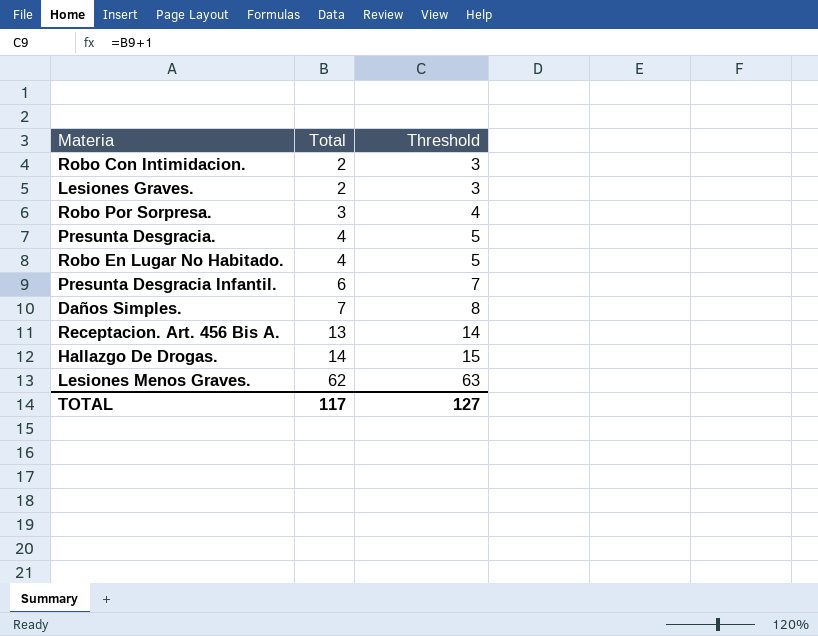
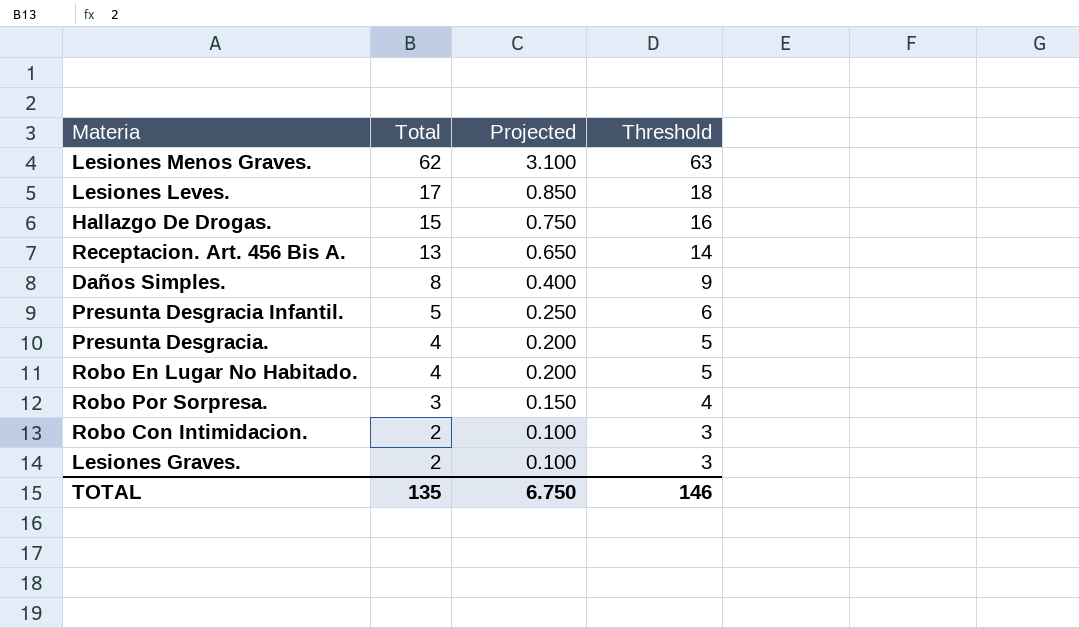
row order: Total ascending -> Total descending
column Projected | formula: none -> [Total] * 0.05
row Lesiones Leves.: none -> 17 | 0.850 | 18
Hallazgo De Drogas. | Total: 14 -> 15
Hallazgo De Drogas. | Threshold: 15 -> 16
Daños Simples. | Total: 7 -> 8
Daños Simples. | Threshold: 8 -> 9
Presunta Desgracia Infantil. | Total: 6 -> 5
Presunta Desgracia Infantil. | Threshold: 7 -> 6
TOTAL | Total: 117 -> 135
TOTAL | Threshold: 127 -> 146

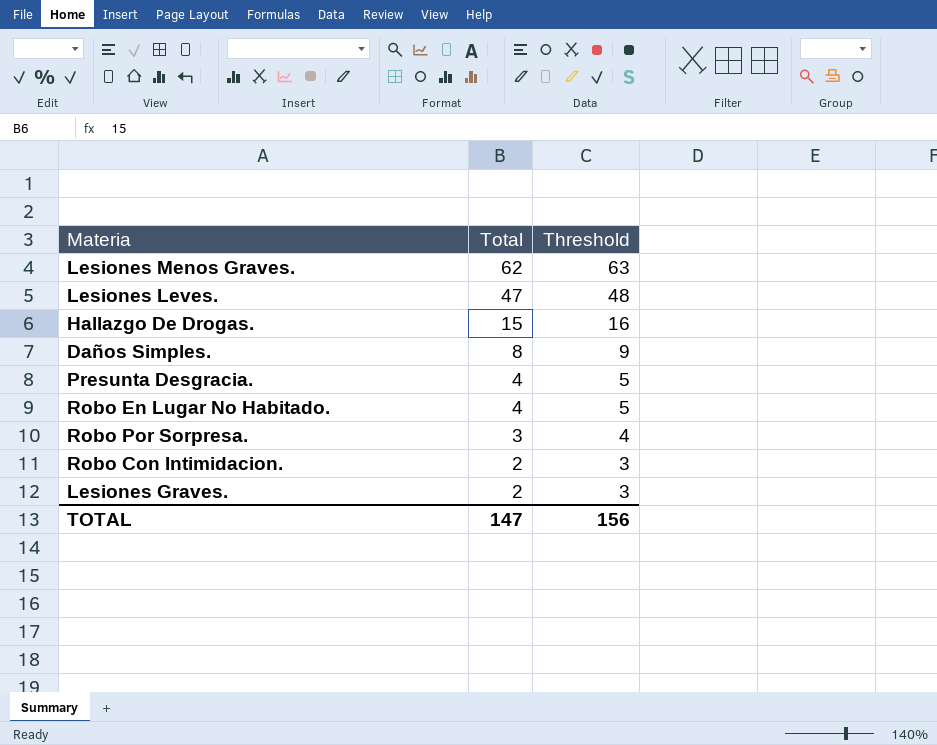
column Projected | formula: [Total] * 0.05 -> none
row Receptacion. Art. 456 Bis A.: 13 | 0.650 | 14 -> none
row Presunta Desgracia Infantil.: 5 | 0.250 | 6 -> none
Lesiones Leves. | Total: 17 -> 47
Lesiones Leves. | Threshold: 18 -> 48
TOTAL | Total: 135 -> 147
TOTAL | Threshold: 146 -> 156

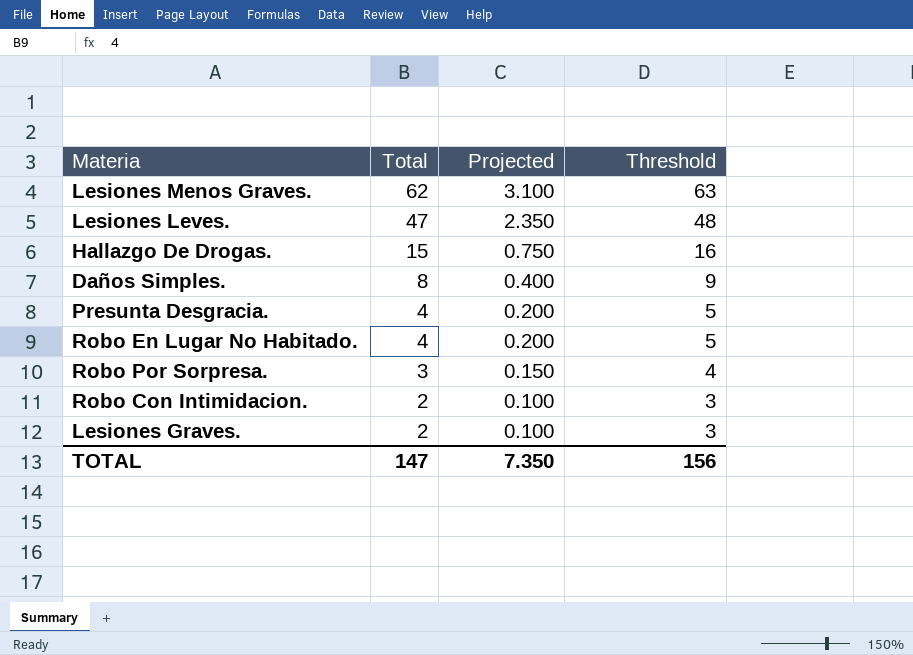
column Projected | formula: none -> [Total] * 0.05

